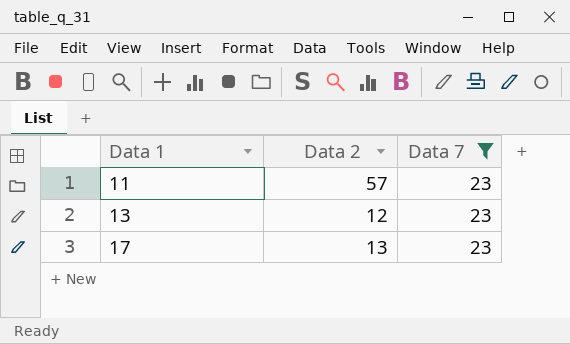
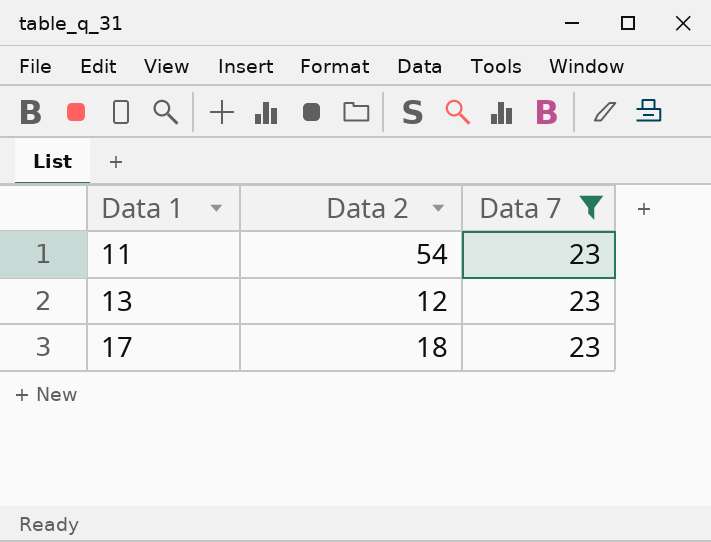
11 | Data 2: 57 -> 54
17 | Data 2: 13 -> 18

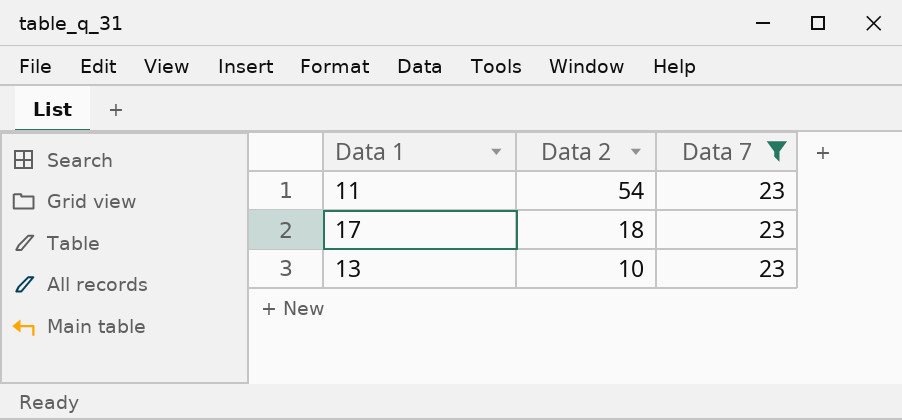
row order: Data 1 ascending -> Data 2 descending
13 | Data 2: 12 -> 10

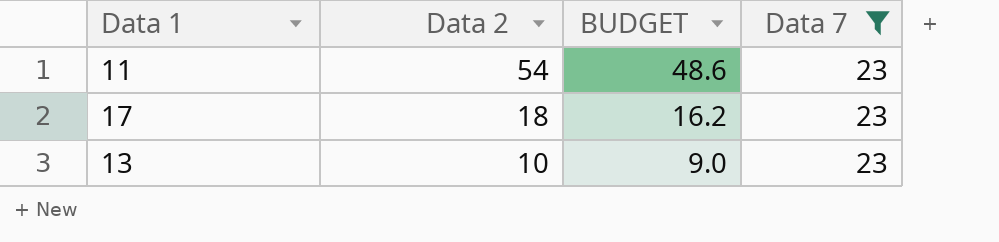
column BUDGET | formula: none -> [Data 2] * 0.9

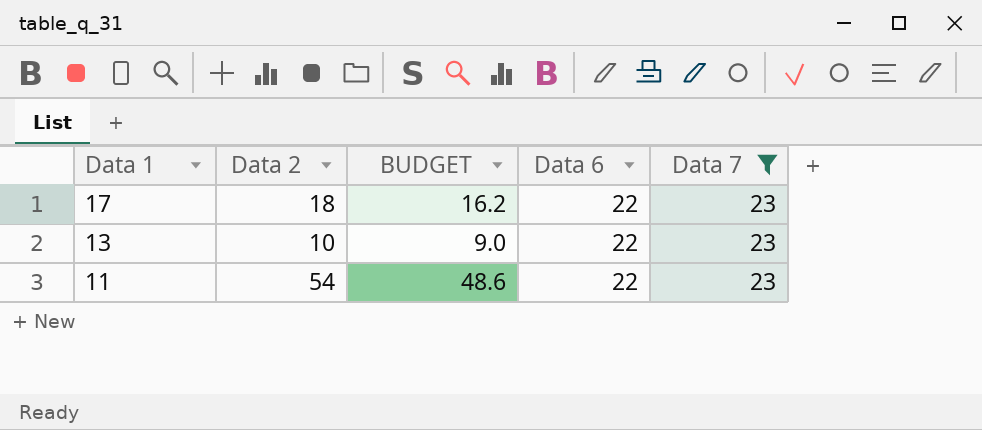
row order: Data 2 descending -> Data 1 descending
column Data 6 | position: none -> 4

